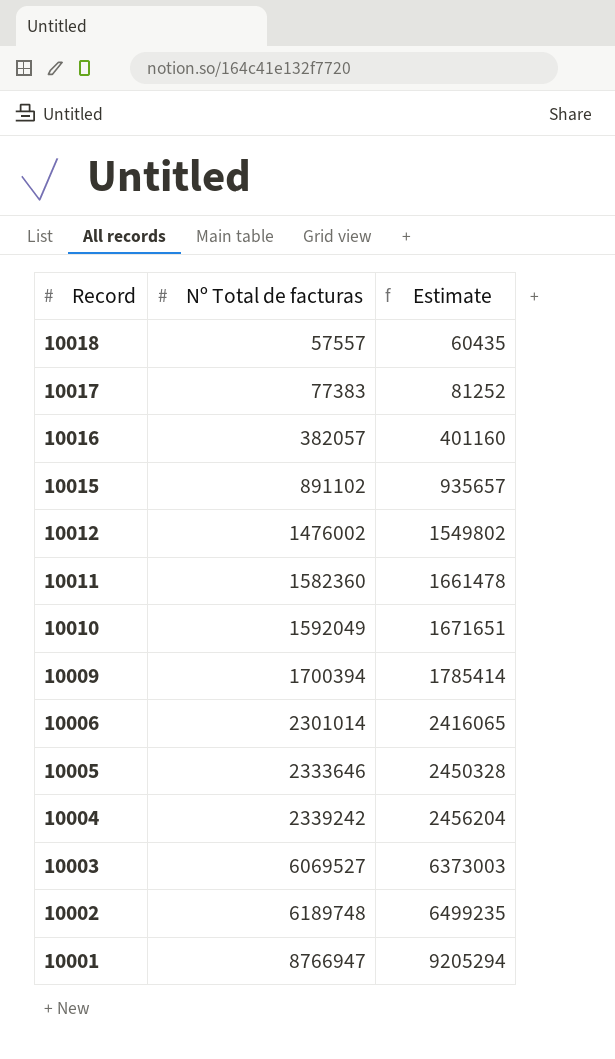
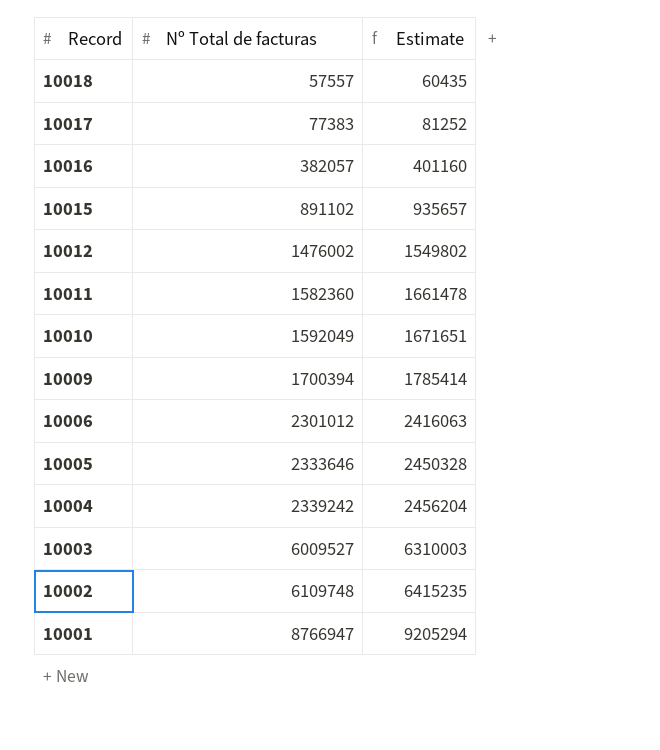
10006 | Nº Total de facturas: 2301014 -> 2301012
10006 | Estimate: 2416065 -> 2416063
10003 | Nº Total de facturas: 6069527 -> 6009527
10003 | Estimate: 6373003 -> 6310003
10002 | Nº Total de facturas: 6189748 -> 6109748
10002 | Estimate: 6499235 -> 6415235

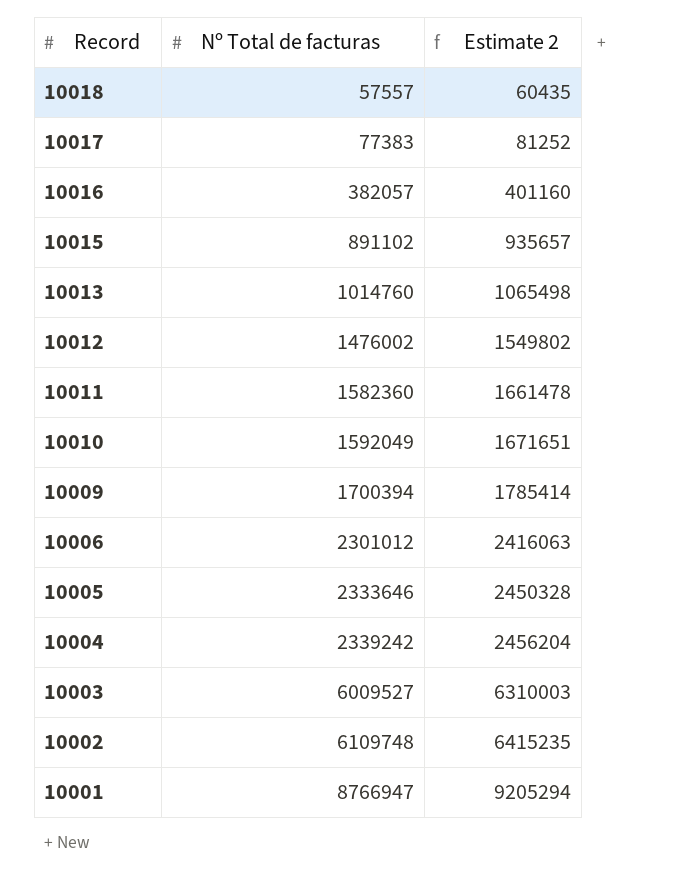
column name: Estimate -> Estimate 2
row 10013: none -> 1014760 | 1065498

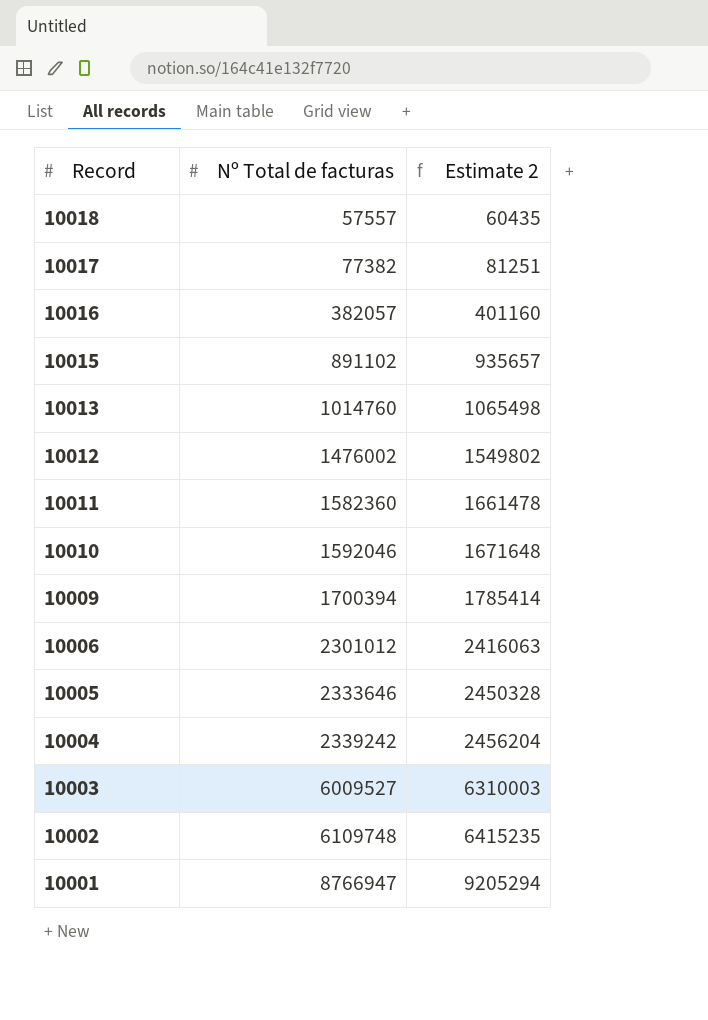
10017 | Nº Total de facturas: 77383 -> 77382
10017 | Estimate 2: 81252 -> 81251
10010 | Nº Total de facturas: 1592049 -> 1592046
10010 | Estimate 2: 1671651 -> 1671648

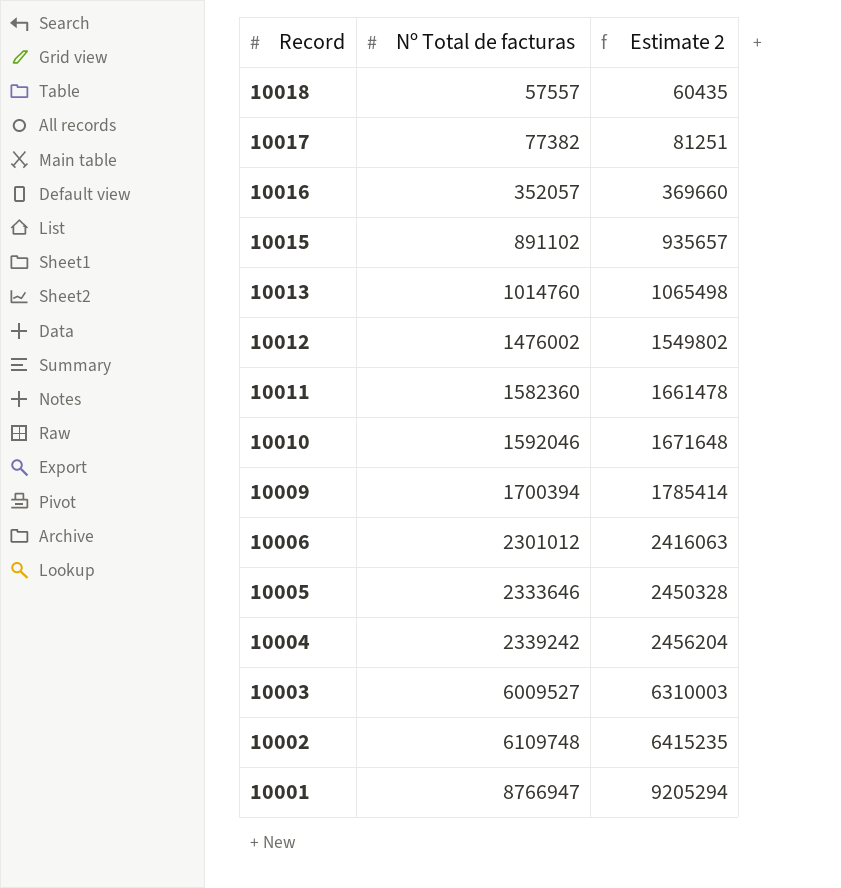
10016 | Nº Total de facturas: 382057 -> 352057
10016 | Estimate 2: 401160 -> 369660

